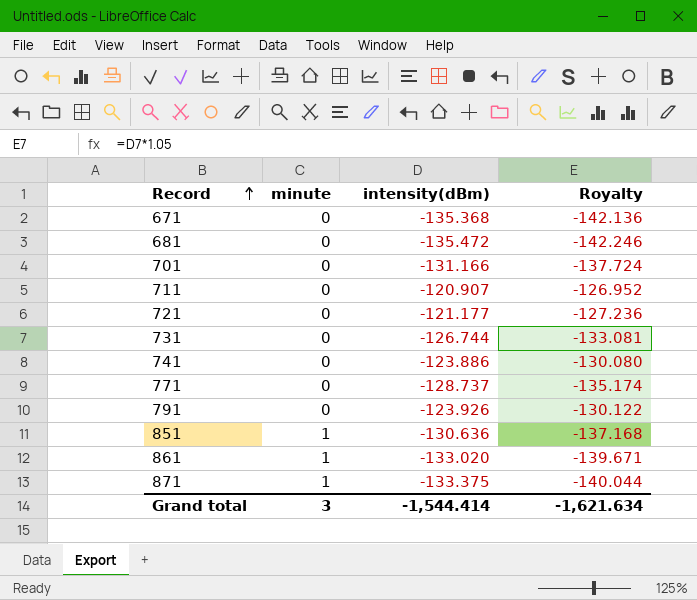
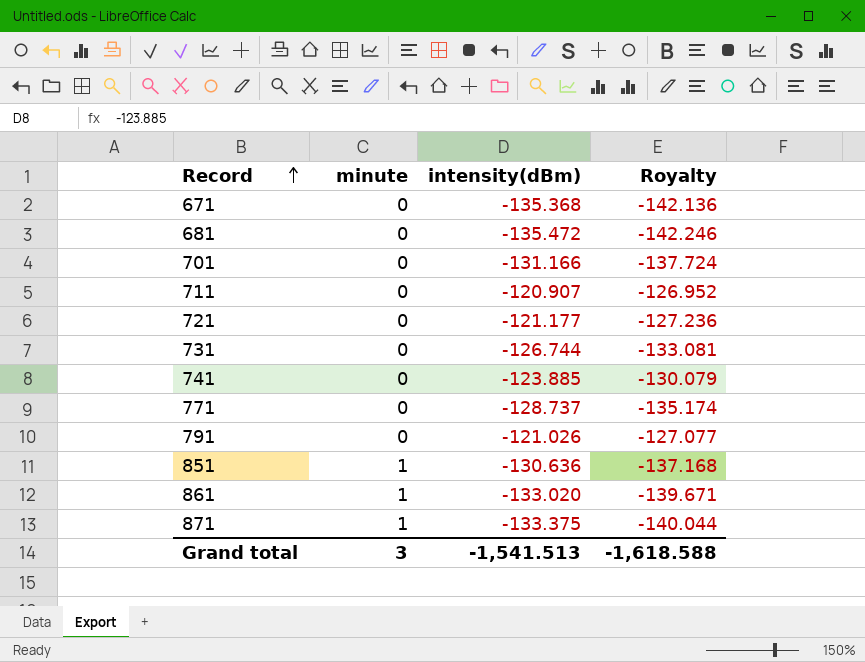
741 | intensity(dBm): -123.886 -> -123.885
741 | Royalty: -130.080 -> -130.079
791 | intensity(dBm): -123.926 -> -121.026
791 | Royalty: -130.122 -> -127.077
Grand total | intensity(dBm): -1,544.414 -> -1,541.513
Grand total | Royalty: -1,621.634 -> -1,618.588

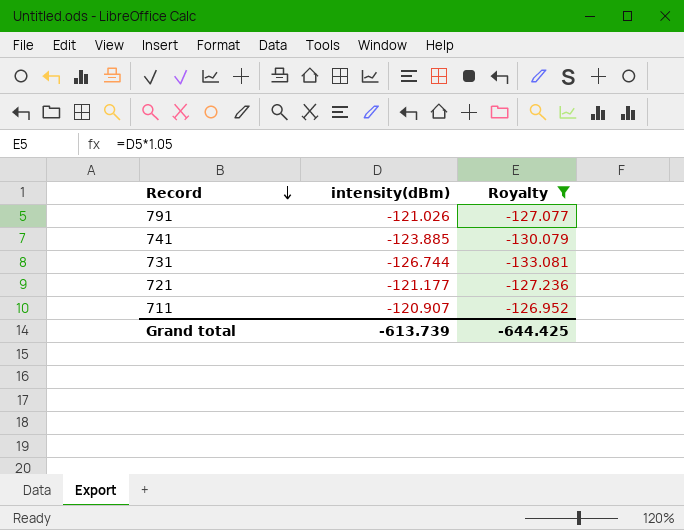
filter: none -> Royalty >= -133.081
row order: Record ascending -> Record descending
column minute | position: 2 -> none
Grand total | intensity(dBm): -1,541.513 -> -613.739
Grand total | Royalty: -1,618.588 -> -644.425

